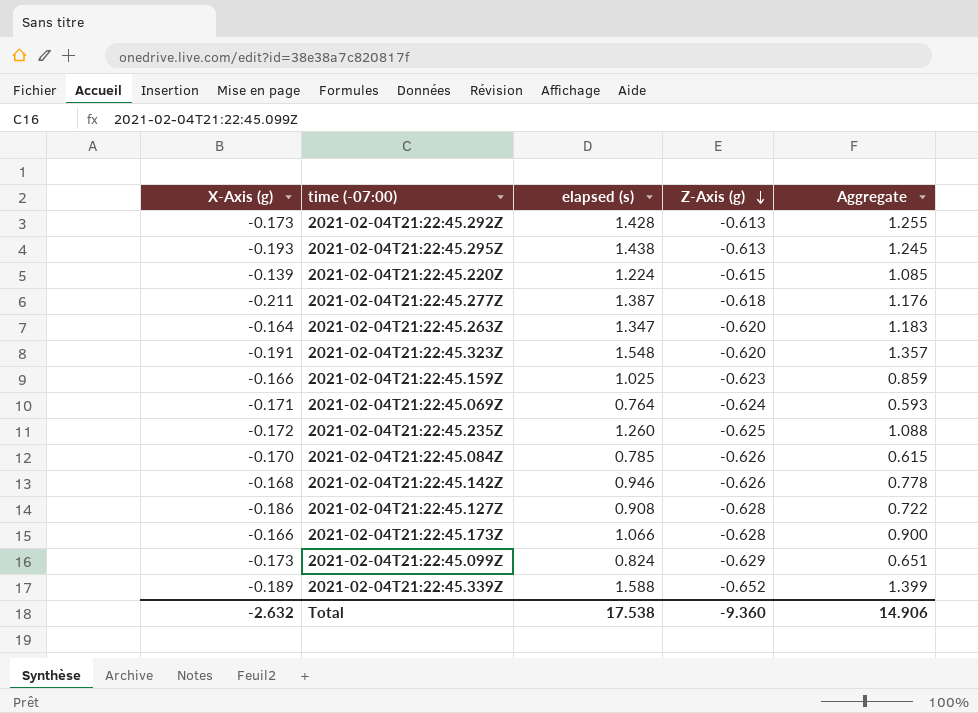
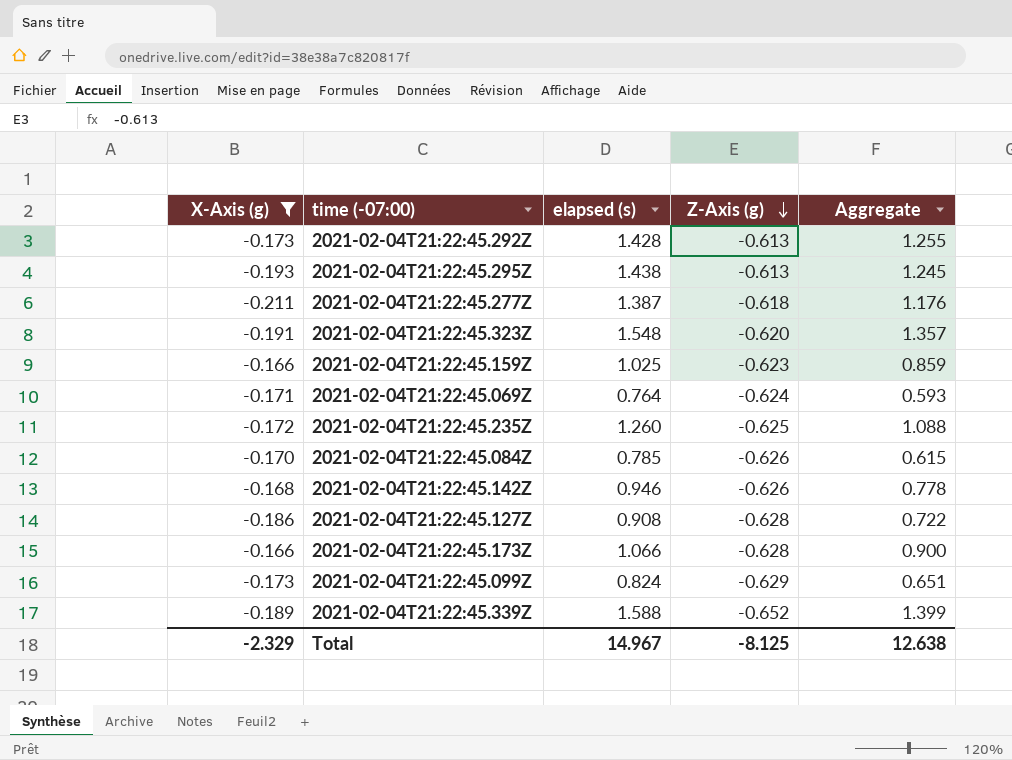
filter: none -> X-Axis (g) <= -0.166
Total | X-Axis (g): -2.632 -> -2.329
Total | elapsed (s): 17.538 -> 14.967
Total | Z-Axis (g): -9.360 -> -8.125
Total | Aggregate: 14.906 -> 12.638

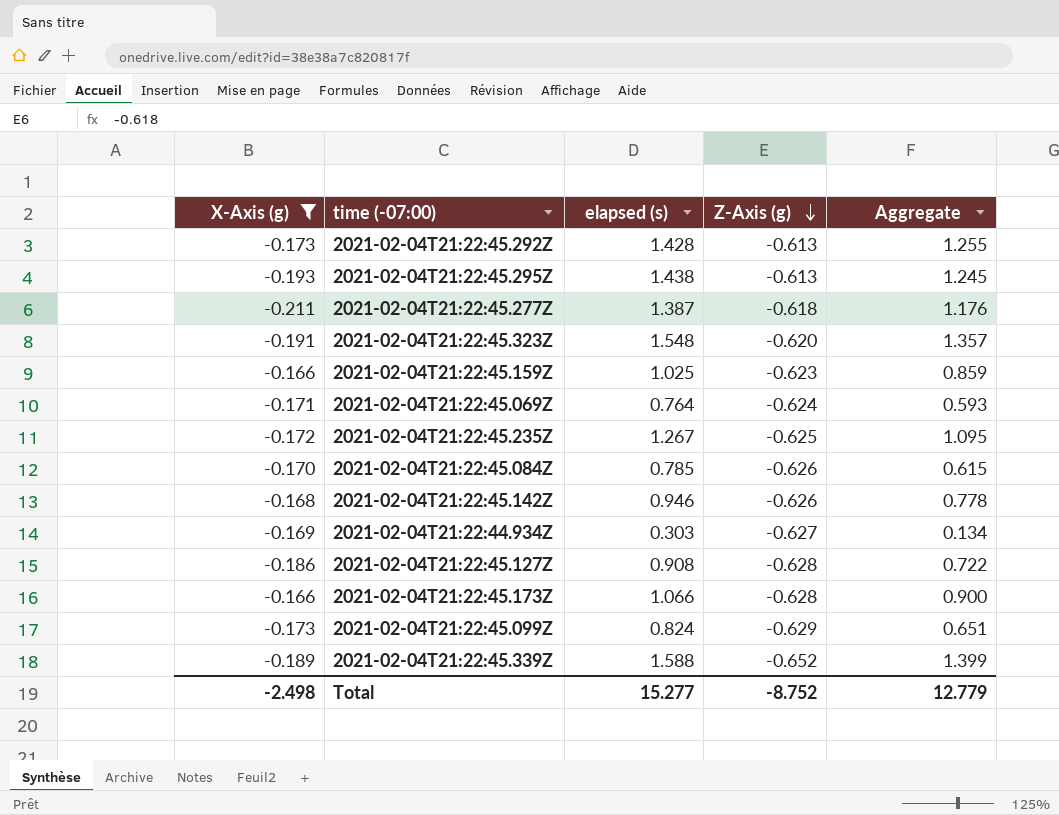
2021-02-04T21:22:45.235Z | elapsed (s): 1.260 -> 1.267
2021-02-04T21:22:45.235Z | Aggregate: 1.088 -> 1.095
row 2021-02-04T21:22:44.934Z: none -> -0.169 | 0.303 | -0.627 | 0.134
Total | X-Axis (g): -2.329 -> -2.498
Total | elapsed (s): 14.967 -> 15.277
Total | Z-Axis (g): -8.125 -> -8.752
Total | Aggregate: 12.638 -> 12.779

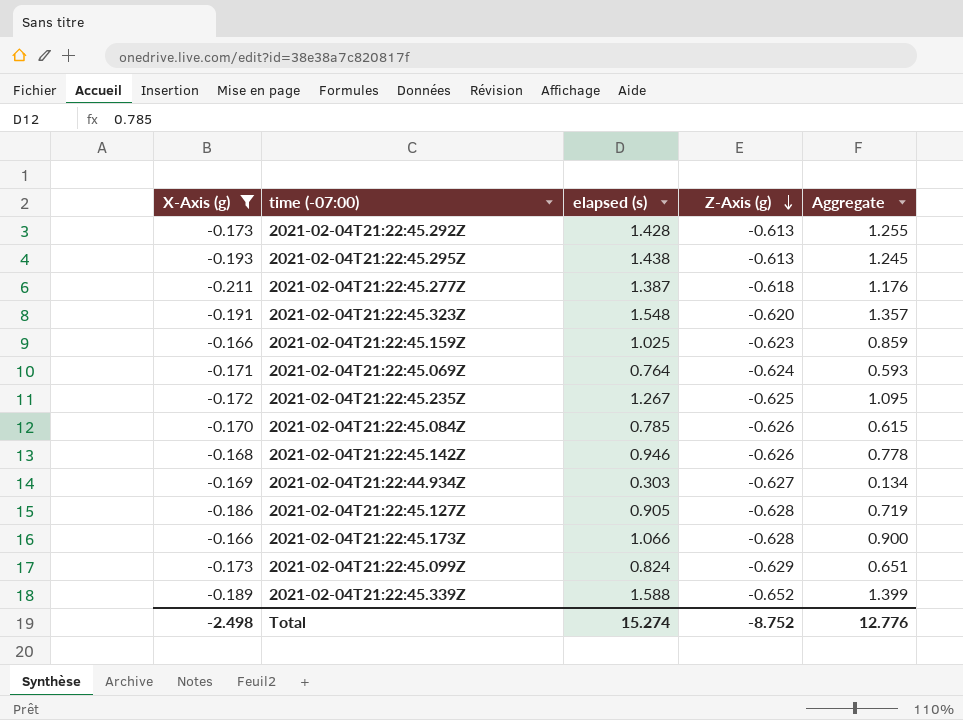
2021-02-04T21:22:45.127Z | elapsed (s): 0.908 -> 0.905
2021-02-04T21:22:45.127Z | Aggregate: 0.722 -> 0.719
Total | elapsed (s): 15.277 -> 15.274
Total | Aggregate: 12.779 -> 12.776

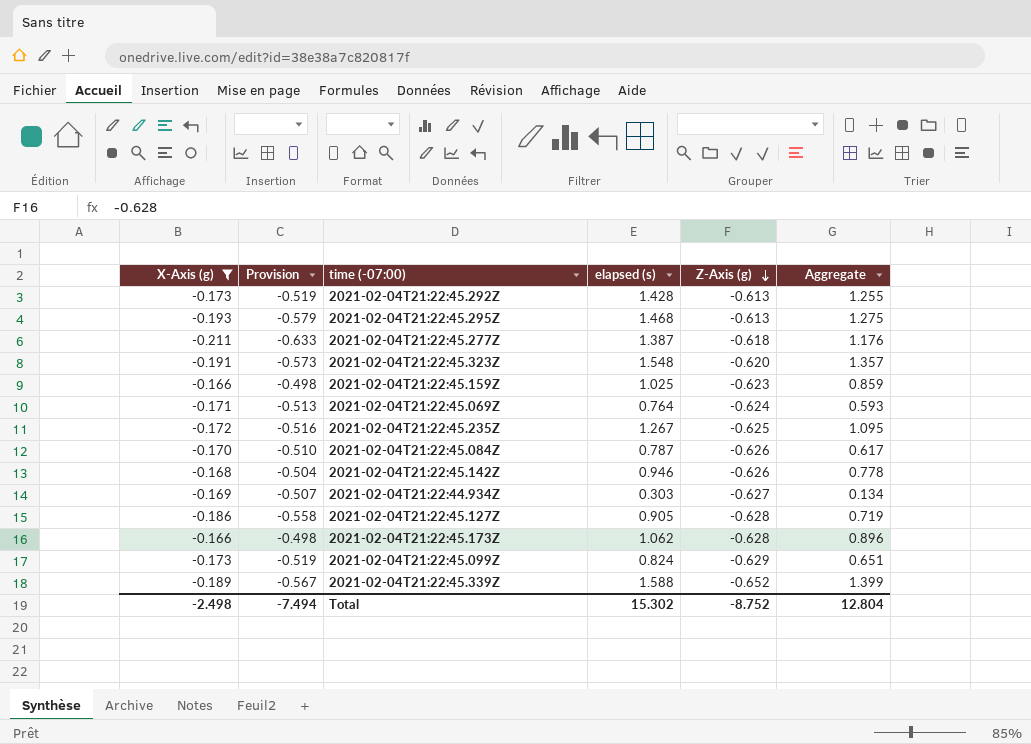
column Provision | formula: none -> [X-Axis (g)] * 3
2021-02-04T21:22:45.295Z | elapsed (s): 1.438 -> 1.468
2021-02-04T21:22:45.295Z | Aggregate: 1.245 -> 1.275
2021-02-04T21:22:45.084Z | elapsed (s): 0.785 -> 0.787
2021-02-04T21:22:45.084Z | Aggregate: 0.615 -> 0.617
2021-02-04T21:22:45.173Z | elapsed (s): 1.066 -> 1.062
2021-02-04T21:22:45.173Z | Aggregate: 0.900 -> 0.896
Total | elapsed (s): 15.274 -> 15.302
Total | Aggregate: 12.776 -> 12.804

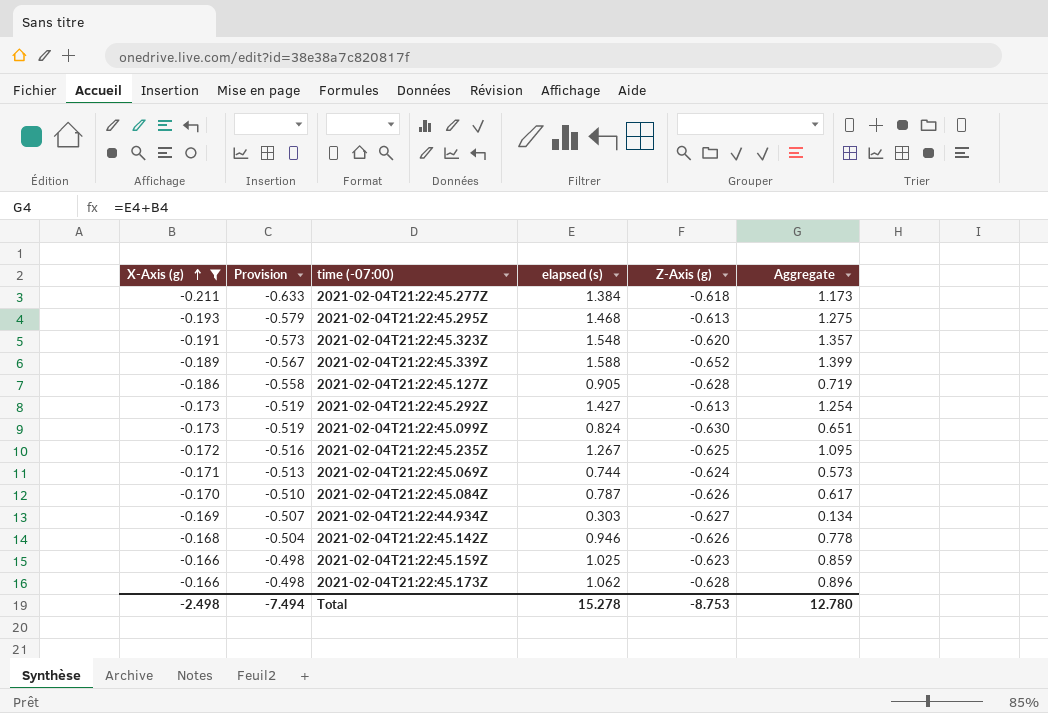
row order: Z-Axis (g) descending -> X-Axis (g) ascending
2021-02-04T21:22:45.277Z | elapsed (s): 1.387 -> 1.384
2021-02-04T21:22:45.277Z | Aggregate: 1.176 -> 1.173
2021-02-04T21:22:45.292Z | elapsed (s): 1.428 -> 1.427
2021-02-04T21:22:45.292Z | Aggregate: 1.255 -> 1.254
2021-02-04T21:22:45.099Z | Z-Axis (g): -0.629 -> -0.630
2021-02-04T21:22:45.069Z | elapsed (s): 0.764 -> 0.744
2021-02-04T21:22:45.069Z | Aggregate: 0.593 -> 0.573
Total | elapsed (s): 15.302 -> 15.278
Total | Z-Axis (g): -8.752 -> -8.753
Total | Aggregate: 12.804 -> 12.780

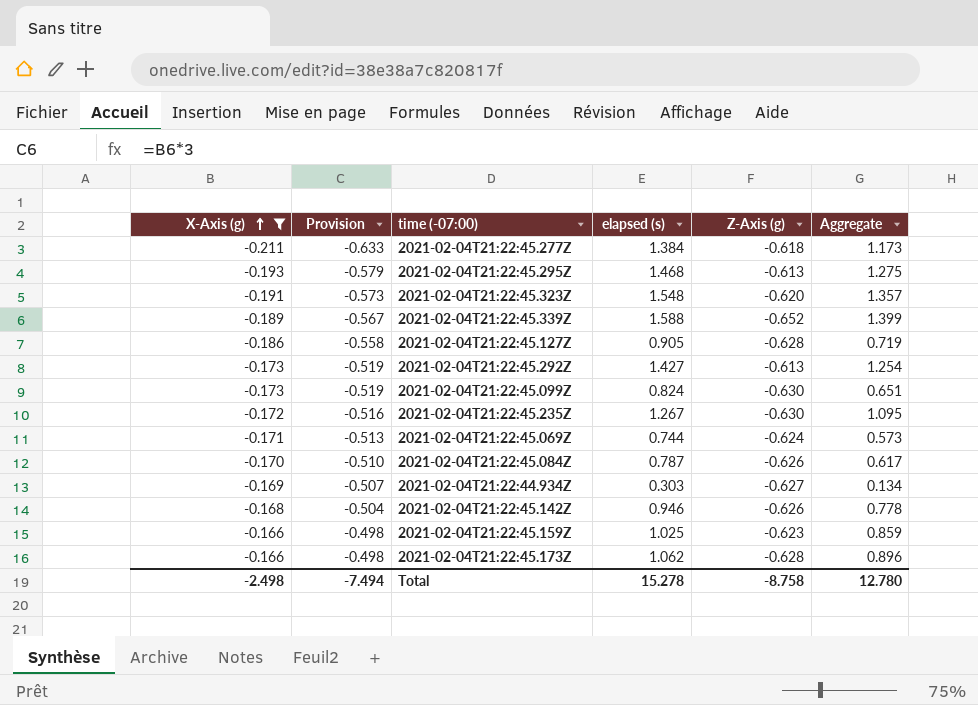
2021-02-04T21:22:45.235Z | Z-Axis (g): -0.625 -> -0.630
Total | Z-Axis (g): -8.753 -> -8.758

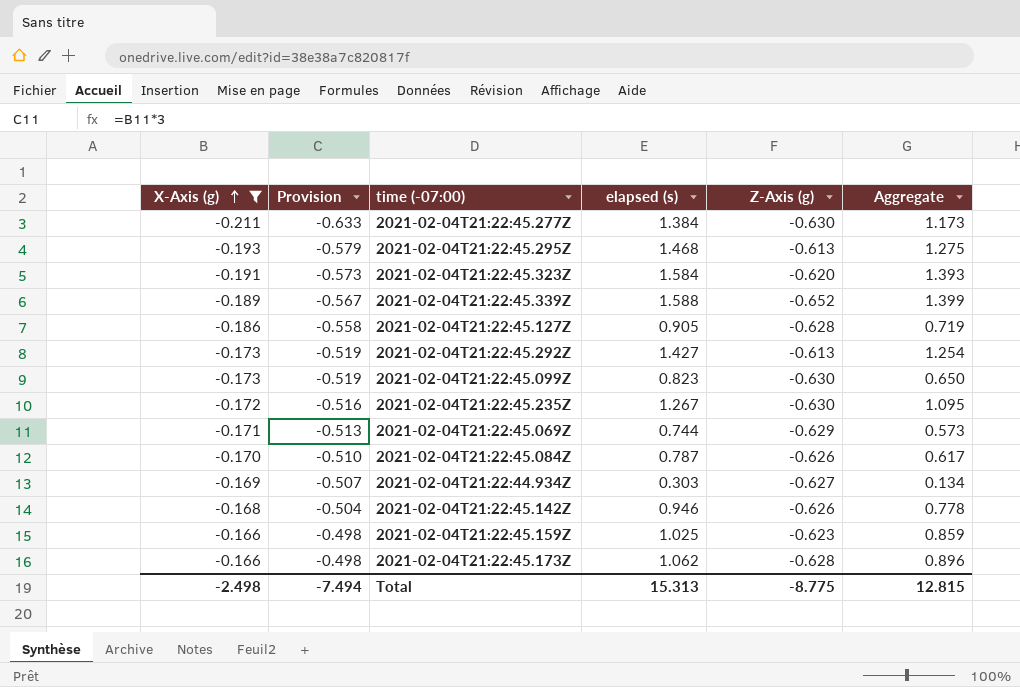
2021-02-04T21:22:45.277Z | Z-Axis (g): -0.618 -> -0.630
2021-02-04T21:22:45.323Z | elapsed (s): 1.548 -> 1.584
2021-02-04T21:22:45.323Z | Aggregate: 1.357 -> 1.393
2021-02-04T21:22:45.099Z | elapsed (s): 0.824 -> 0.823
2021-02-04T21:22:45.099Z | Aggregate: 0.651 -> 0.650
2021-02-04T21:22:45.069Z | Z-Axis (g): -0.624 -> -0.629
Total | elapsed (s): 15.278 -> 15.313
Total | Z-Axis (g): -8.758 -> -8.775
Total | Aggregate: 12.780 -> 12.815

